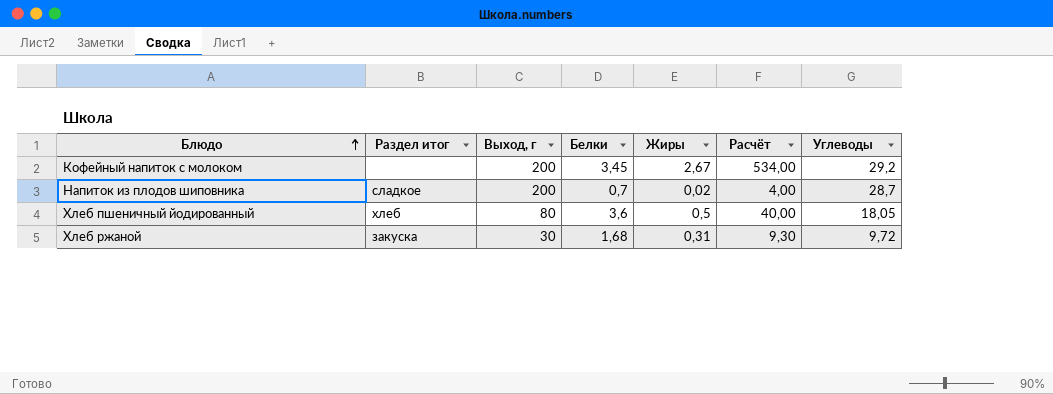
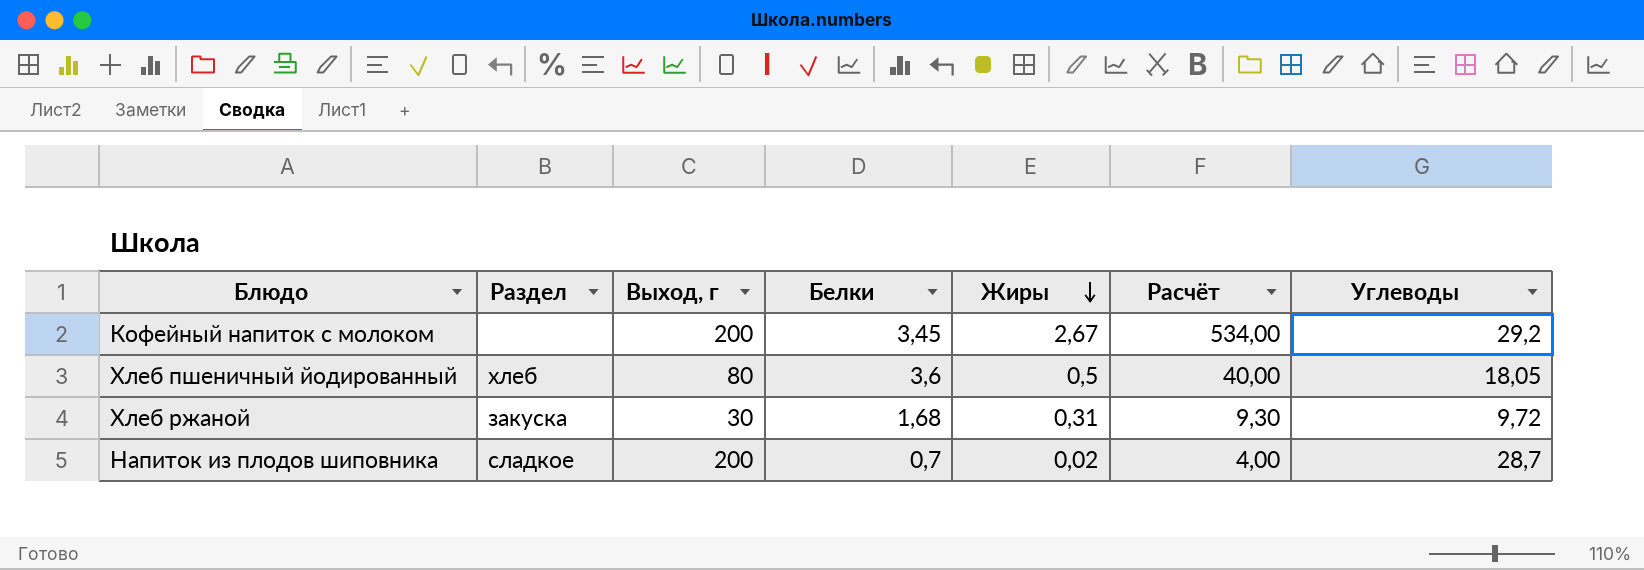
row order: Блюдо ascending -> Жиры descending
column name: Раздел итог -> Раздел

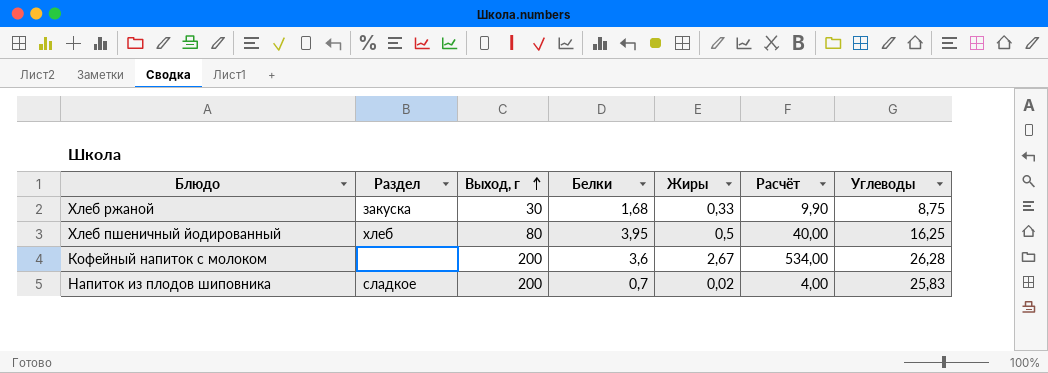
row order: Жиры descending -> Выход, г ascending
Хлеб ржаной | Жиры: 0,31 -> 0,33
Хлеб ржаной | Расчёт: 9,30 -> 9,90
Хлеб ржаной | Углеводы: 9,72 -> 8,75
Хлеб пшеничный йодированный | Белки: 3,6 -> 3,95
Хлеб пшеничный йодированный | Углеводы: 18,05 -> 16,25
Кофейный напиток с молоком | Белки: 3,45 -> 3,6
Кофейный напиток с молоком | Углеводы: 29,2 -> 26,28
Напиток из плодов шиповника | Углеводы: 28,7 -> 25,83

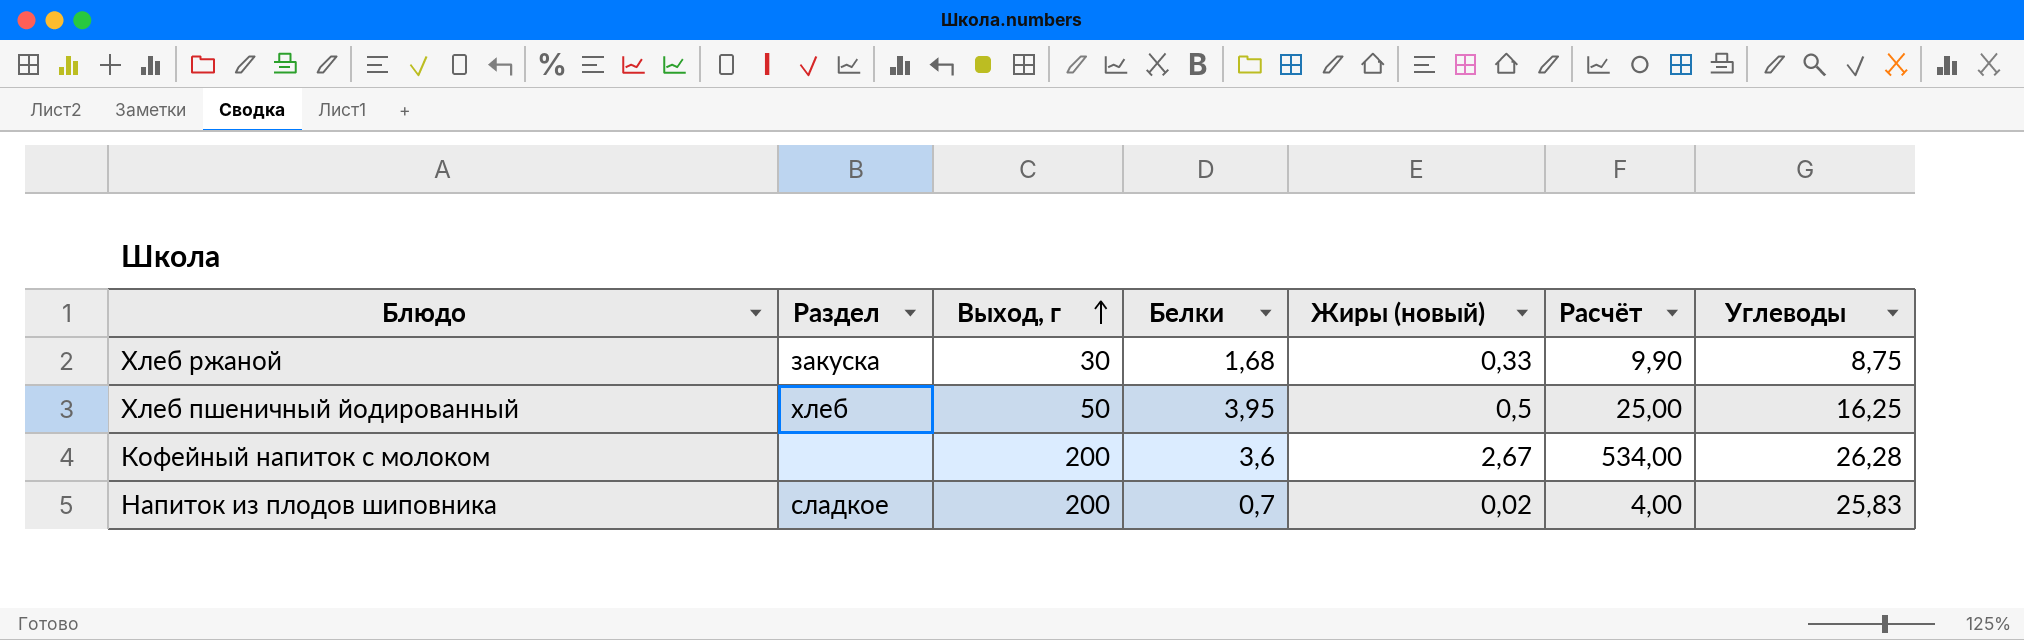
column name: Жиры -> Жиры (новый)
Хлеб пшеничный йодированный | Выход, г: 80 -> 50
Хлеб пшеничный йодированный | Расчёт: 40,00 -> 25,00

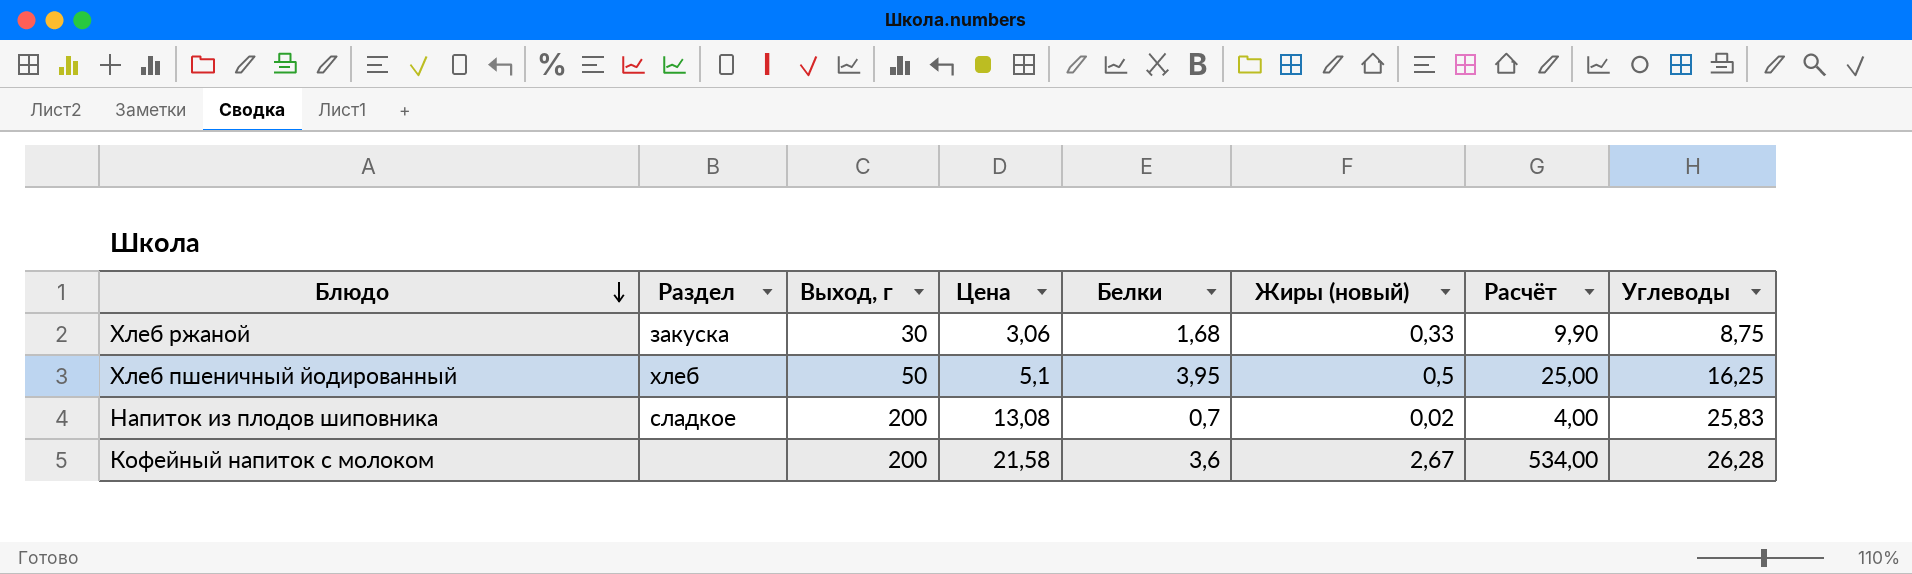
row order: Выход, г ascending -> Блюдо descending
column Цена | position: none -> 4

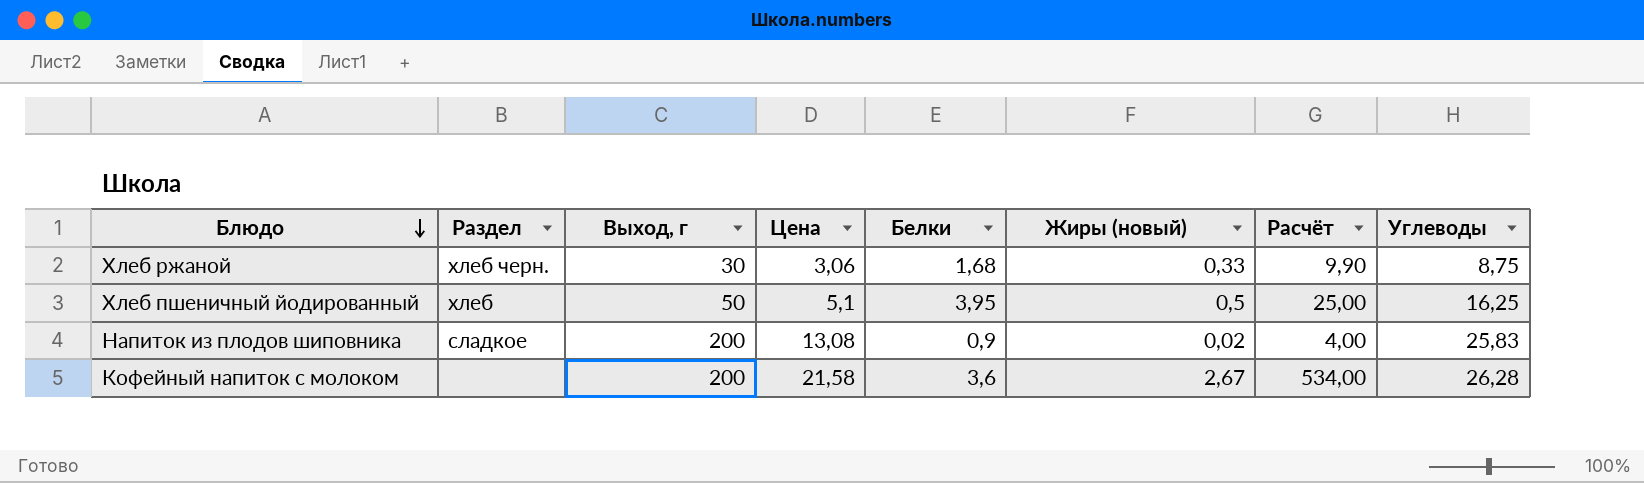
Хлеб ржаной | Раздел: закуска -> хлеб черн.
Напиток из плодов шиповника | Белки: 0,7 -> 0,9

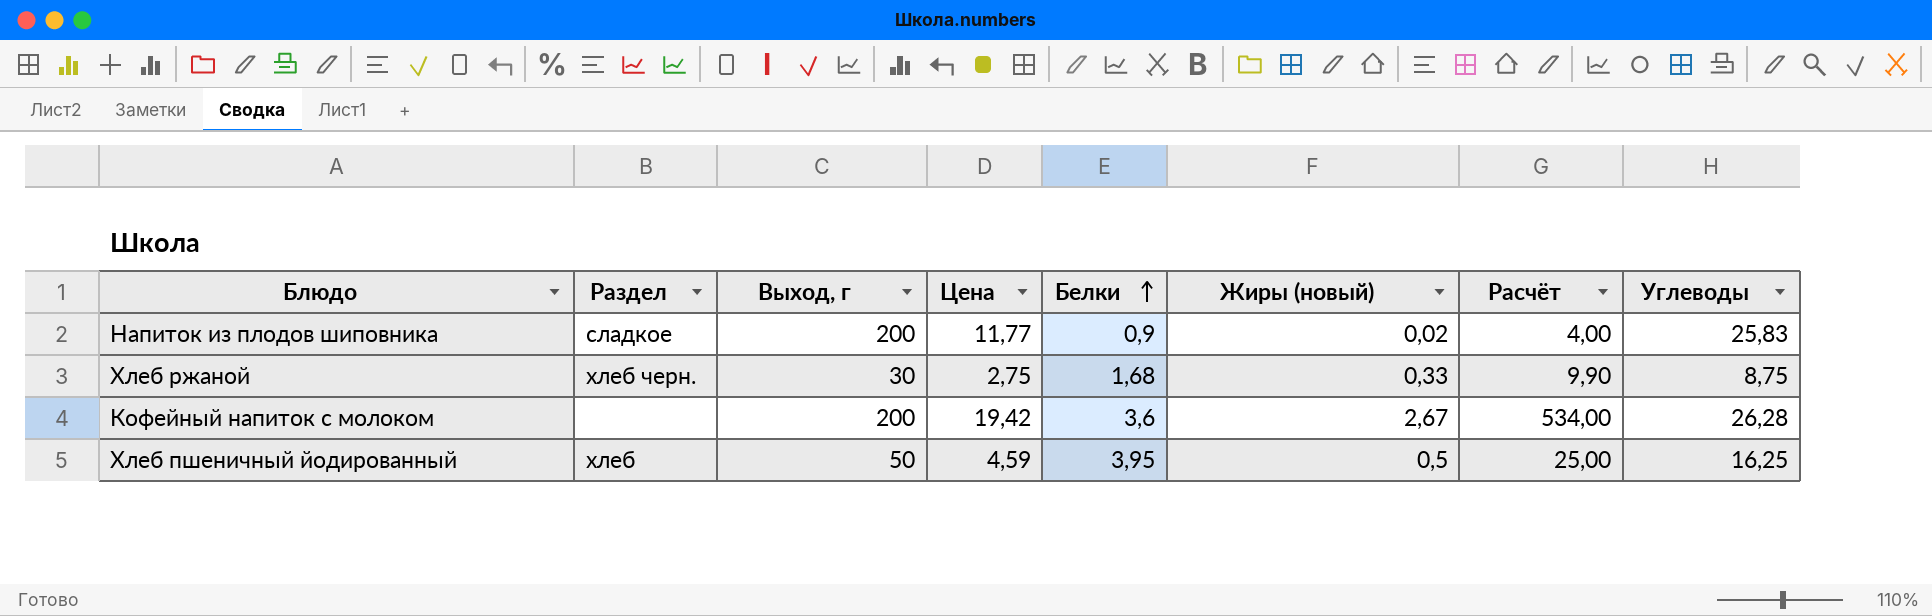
row order: Блюдо descending -> Белки ascending
Напиток из плодов шиповника | Цена: 13,08 -> 11,77
Хлеб ржаной | Цена: 3,06 -> 2,75
Кофейный напиток с молоком | Цена: 21,58 -> 19,42
Хлеб пшеничный йодированный | Цена: 5,1 -> 4,59

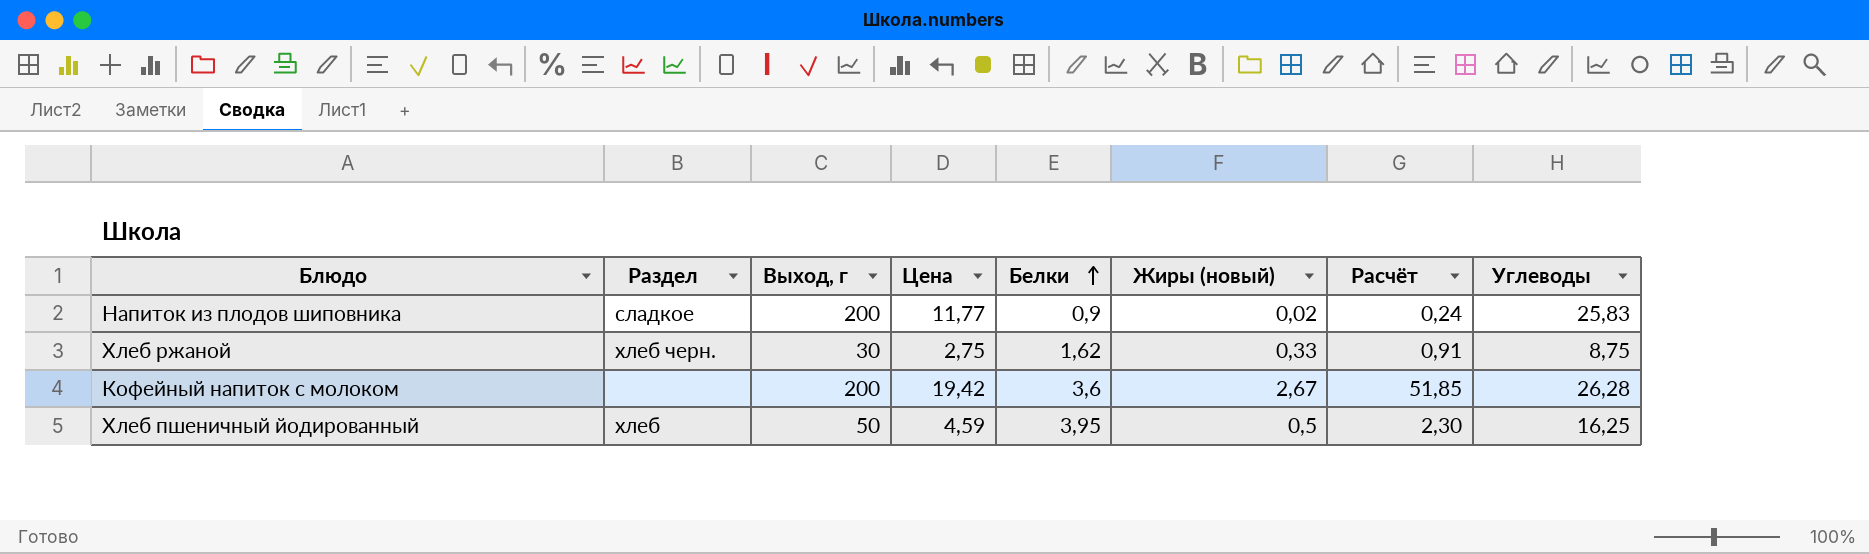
column Расчёт | formula: [Выход, г] * [Жиры (новый)] -> [Цена] * [Жиры (новый)]
Хлеб ржаной | Белки: 1,68 -> 1,62

